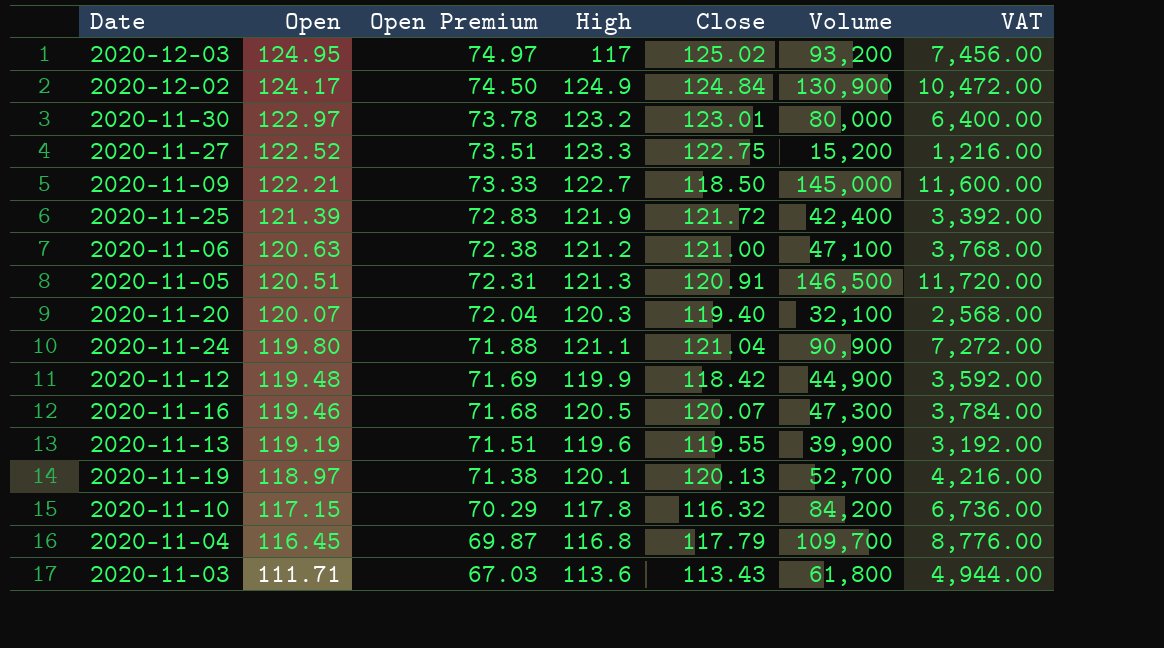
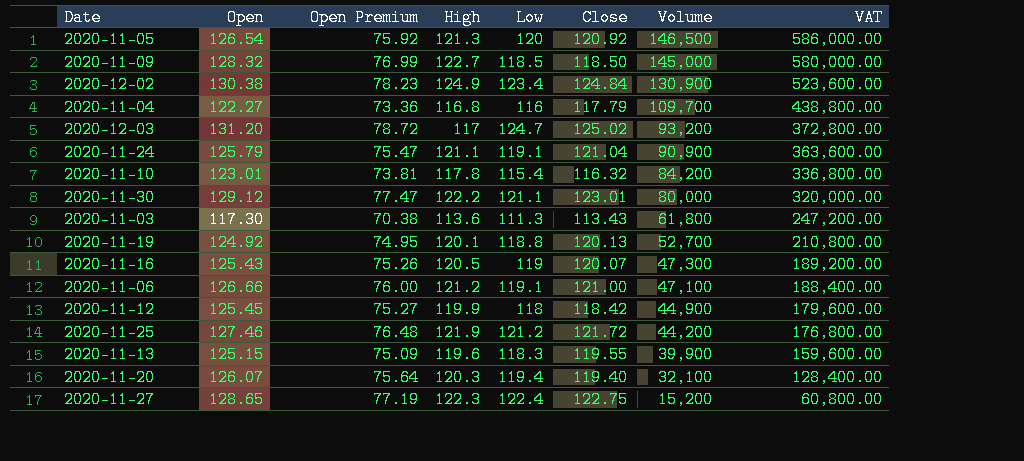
row order: Open descending -> Volume descending
column Low | position: none -> 5
column VAT | formula: [Volume] * 0.08 -> [Volume] * 4
2020-11-05 | Open: 120.51 -> 126.54
2020-11-05 | Open Premium: 72.31 -> 75.92
2020-11-05 | Close: 120.91 -> 120.92
2020-11-09 | Open: 122.21 -> 128.32
2020-11-09 | Open Premium: 73.33 -> 76.99
2020-12-02 | Open: 124.17 -> 130.38
2020-12-02 | Open Premium: 74.50 -> 78.23
2020-11-04 | Open: 116.45 -> 122.27
2020-11-04 | Open Premium: 69.87 -> 73.36
2020-12-03 | Open: 124.95 -> 131.20
2020-12-03 | Open Premium: 74.97 -> 78.72
2020-11-24 | Open: 119.80 -> 125.79
2020-11-24 | Open Premium: 71.88 -> 75.47
2020-11-10 | Open: 117.15 -> 123.01
2020-11-10 | Open Premium: 70.29 -> 73.81
2020-11-30 | Open: 122.97 -> 129.12
2020-11-30 | Open Premium: 73.78 -> 77.47
2020-11-30 | High: 123.2 -> 122.2
2020-11-03 | Open: 111.71 -> 117.30
2020-11-03 | Open Premium: 67.03 -> 70.38
2020-11-19 | Open: 118.97 -> 124.92
2020-11-19 | Open Premium: 71.38 -> 74.95
2020-11-16 | Open: 119.46 -> 125.43
2020-11-16 | Open Premium: 71.68 -> 75.26
2020-11-06 | Open: 120.63 -> 126.66
2020-11-06 | Open Premium: 72.38 -> 76.00
2020-11-12 | Open: 119.48 -> 125.45
2020-11-12 | Open Premium: 71.69 -> 75.27
2020-11-25 | Open: 121.39 -> 127.46
2020-11-25 | Open Premium: 72.83 -> 76.48
2020-11-25 | Volume: 42,400 -> 44,200
2020-11-13 | Open: 119.19 -> 125.15
2020-11-13 | Open Premium: 71.51 -> 75.09
2020-11-20 | Open: 120.07 -> 126.07
2020-11-20 | Open Premium: 72.04 -> 75.64
2020-11-27 | Open: 122.52 -> 128.65
2020-11-27 | Open Premium: 73.51 -> 77.19
2020-11-27 | High: 123.3 -> 122.3

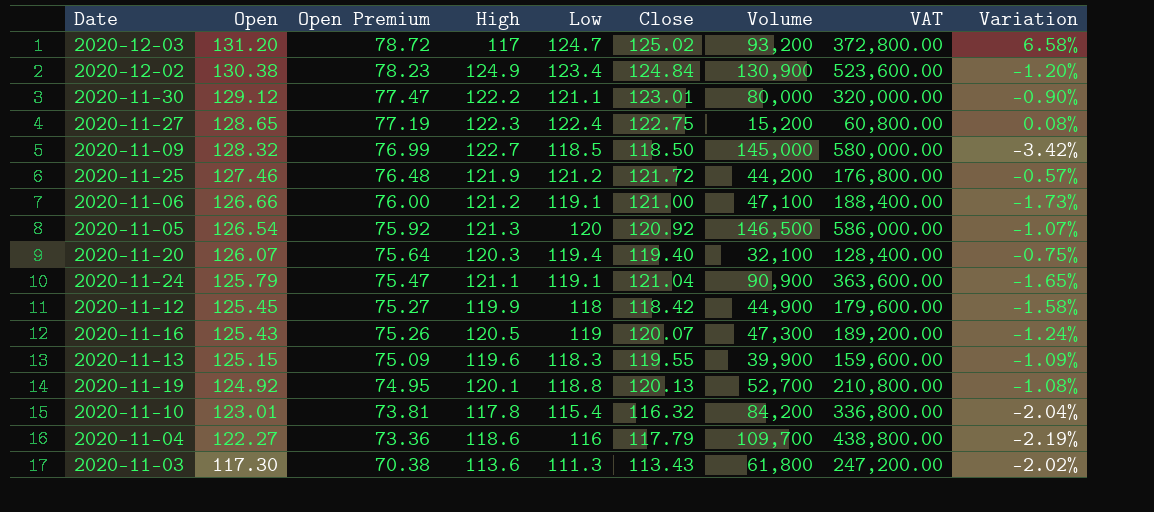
row order: Volume descending -> Open descending
column Variation | formula: none -> ([Low] - [High]) / [High]
2020-11-04 | High: 116.8 -> 118.6

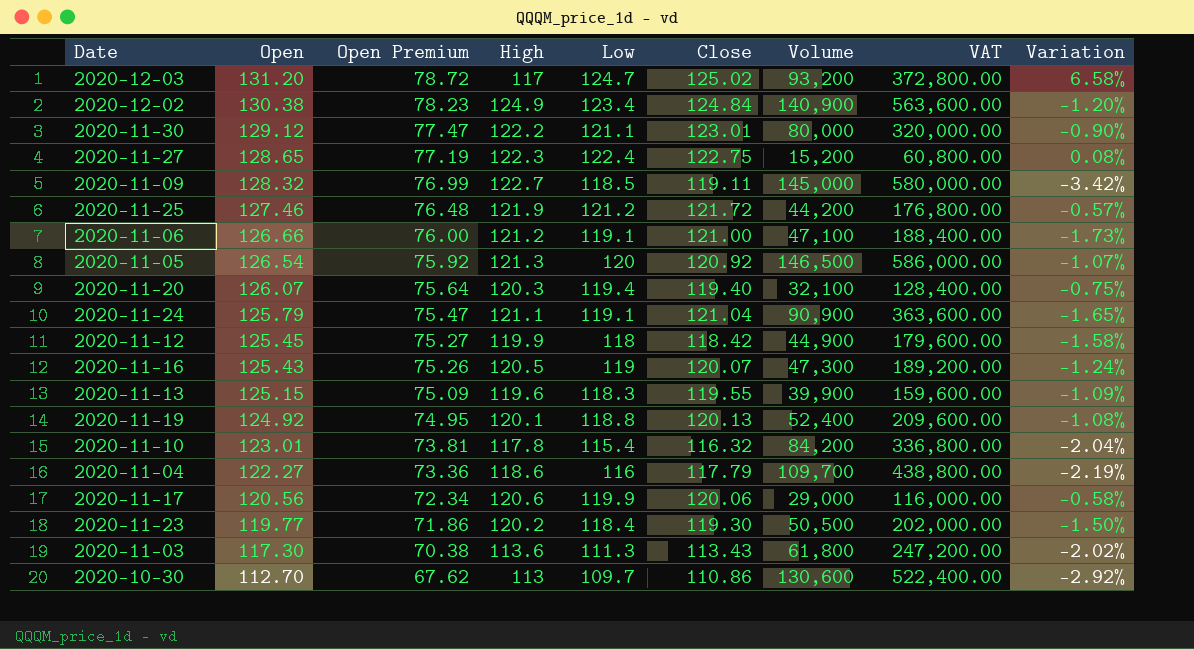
2020-12-02 | Volume: 130,900 -> 140,900
2020-12-02 | VAT: 523,600.00 -> 563,600.00
2020-11-09 | Close: 118.50 -> 119.11
2020-11-19 | Volume: 52,700 -> 52,400
2020-11-19 | VAT: 210,800.00 -> 209,600.00
row 2020-11-17: none -> 120.56 | 72.34 | 120.6 | 119.9 | 120.06 | 29,000 | 116,000.00 | -0.58%
row 2020-11-23: none -> 119.77 | 71.86 | 120.2 | 118.4 | 119.30 | 50,500 | 202,000.00 | -1.50%
row 2020-10-30: none -> 112.70 | 67.62 | 113 | 109.7 | 110.86 | 130,600 | 522,400.00 | -2.92%

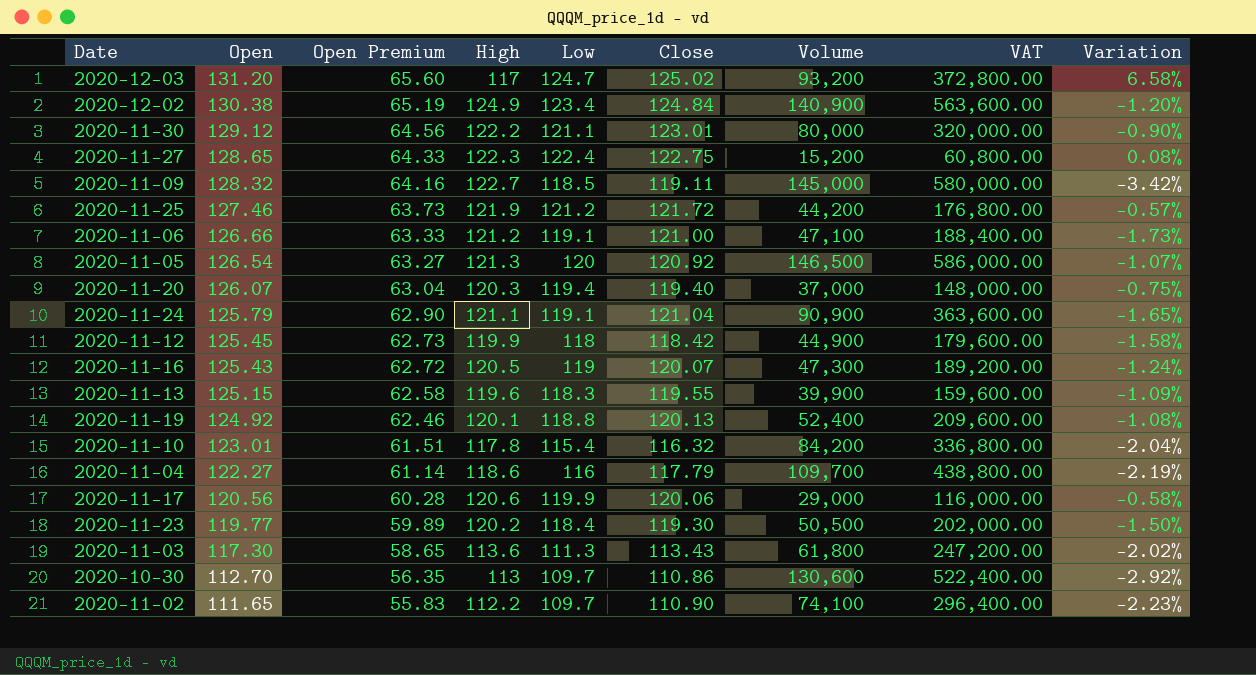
column Open Premium | formula: [Open] * 0.6 -> [Open] * 0.5
2020-11-20 | Volume: 32,100 -> 37,000
2020-11-20 | VAT: 128,400.00 -> 148,000.00
row 2020-11-02: none -> 111.65 | 55.83 | 112.2 | 109.7 | 110.90 | 74,100 | 296,400.00 | -2.23%

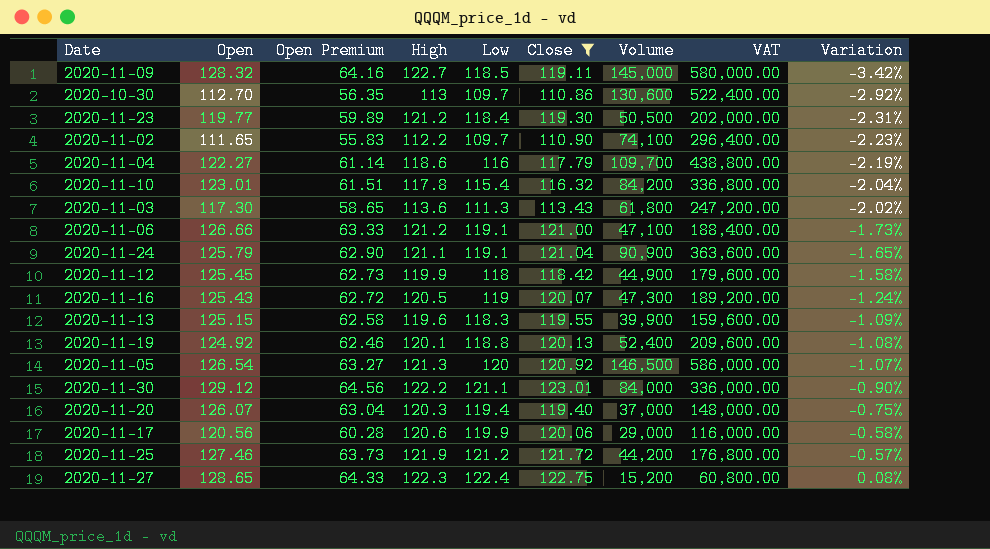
filter: none -> Close <= 123.01
row order: Open descending -> Variation ascending
2020-11-23 | High: 120.2 -> 121.2
2020-11-23 | Variation: -1.50% -> -2.31%
2020-11-30 | Volume: 80,000 -> 84,000
2020-11-30 | VAT: 320,000.00 -> 336,000.00

